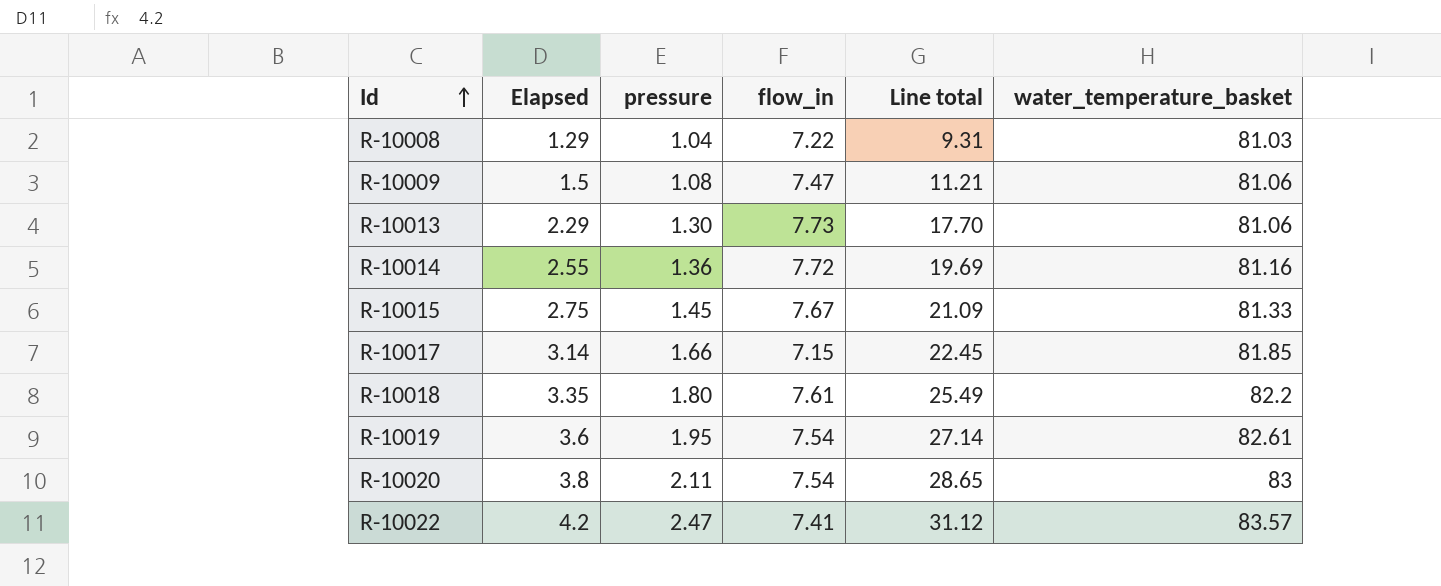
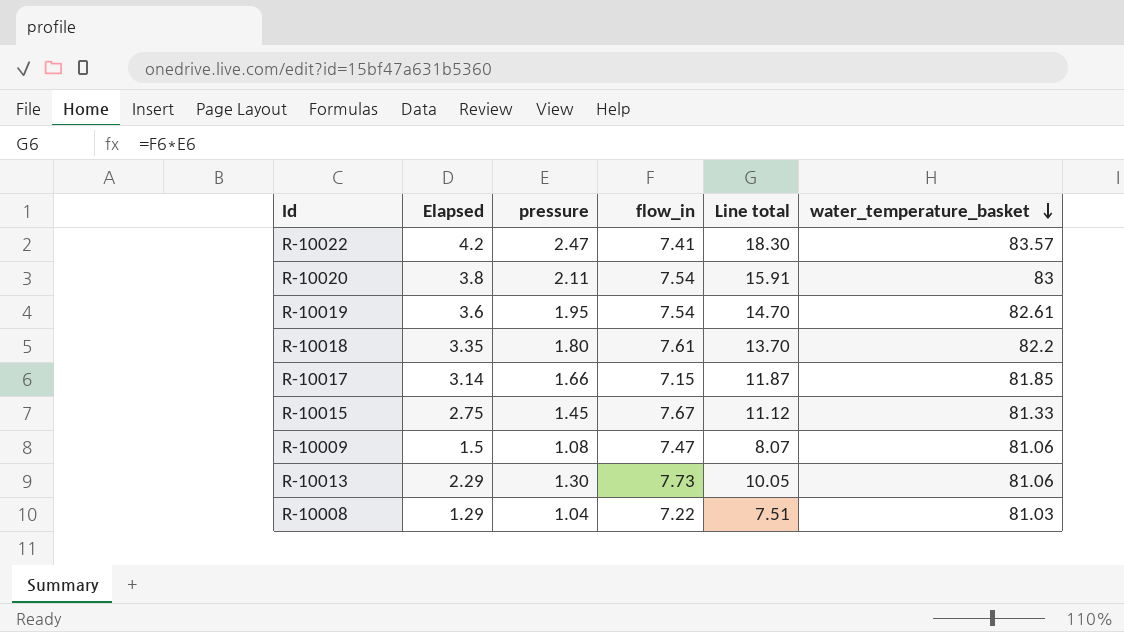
row order: Id ascending -> water_temperature_basket descending
column Line total | formula: [Elapsed] * [flow_in] -> [pressure] * [flow_in]
row R-10014: 2.55 | 1.36 | 7.72 | 19.69 | 81.16 -> none

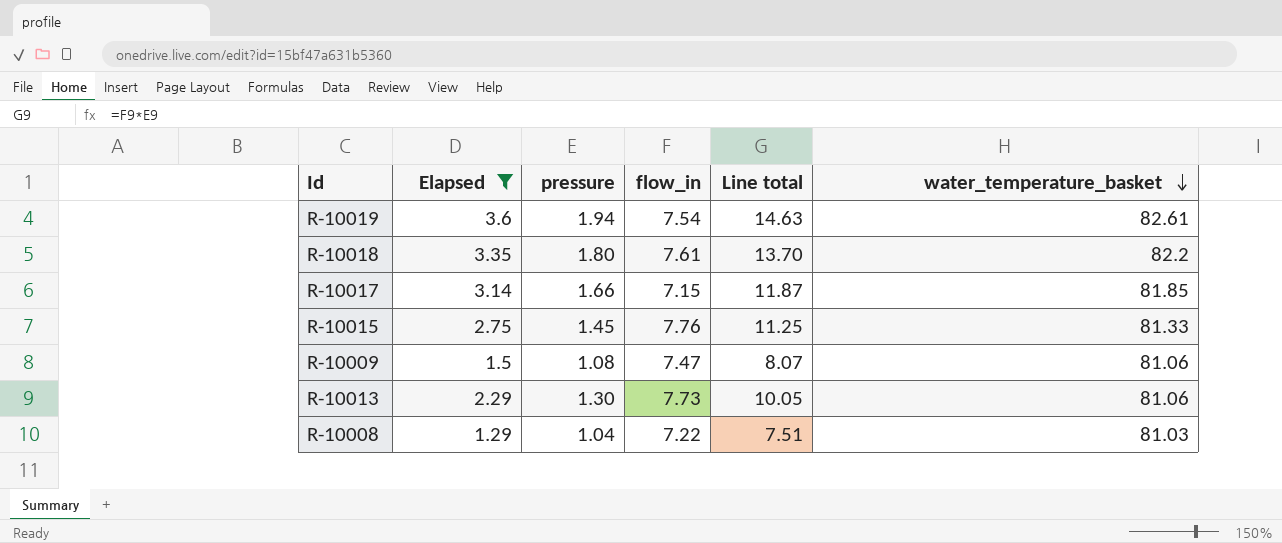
filter: none -> Elapsed <= 3.6
R-10019 | pressure: 1.95 -> 1.94
R-10019 | Line total: 14.70 -> 14.63
R-10015 | flow_in: 7.67 -> 7.76
R-10015 | Line total: 11.12 -> 11.25

